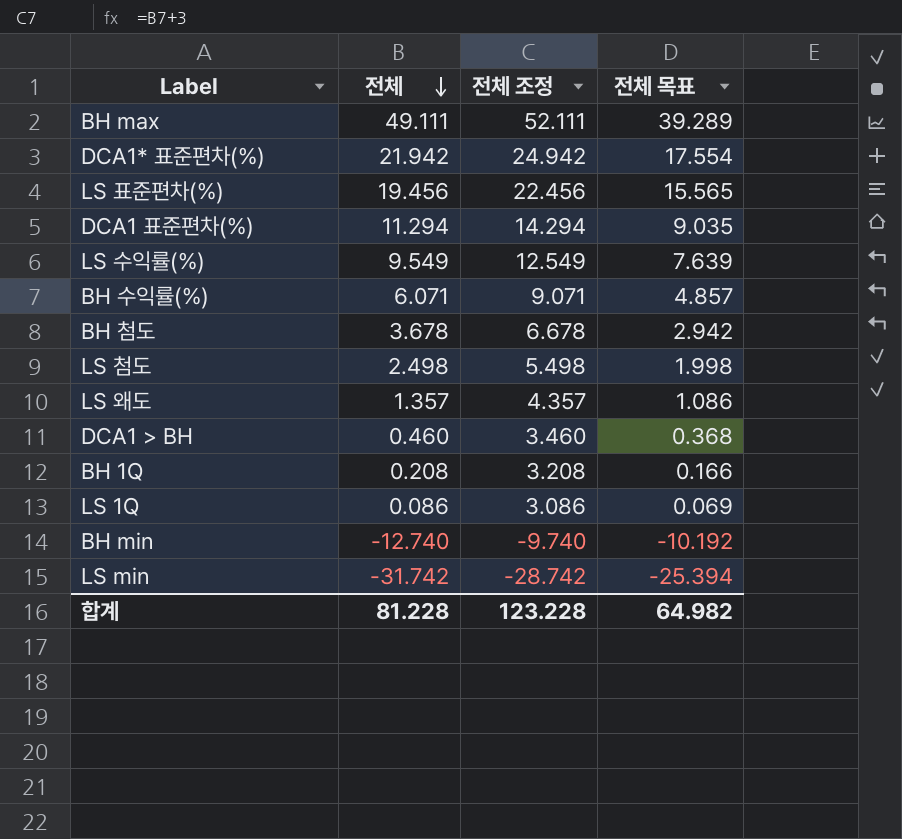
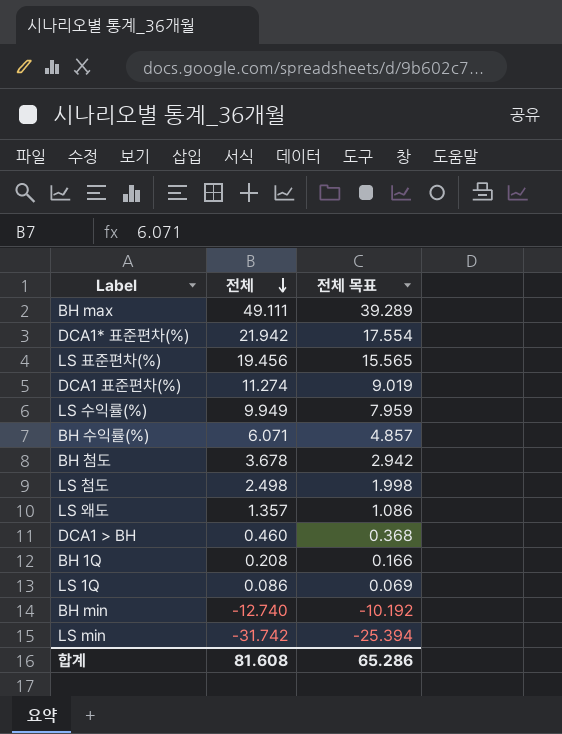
column 전체 조정 | formula: [전체] + 3 -> none
DCA1 표준편차(%) | 전체: 11.294 -> 11.274
DCA1 표준편차(%) | 전체 목표: 9.035 -> 9.019
LS 수익률(%) | 전체: 9.549 -> 9.949
LS 수익률(%) | 전체 목표: 7.639 -> 7.959
합계 | 전체: 81.228 -> 81.608
합계 | 전체 목표: 64.982 -> 65.286

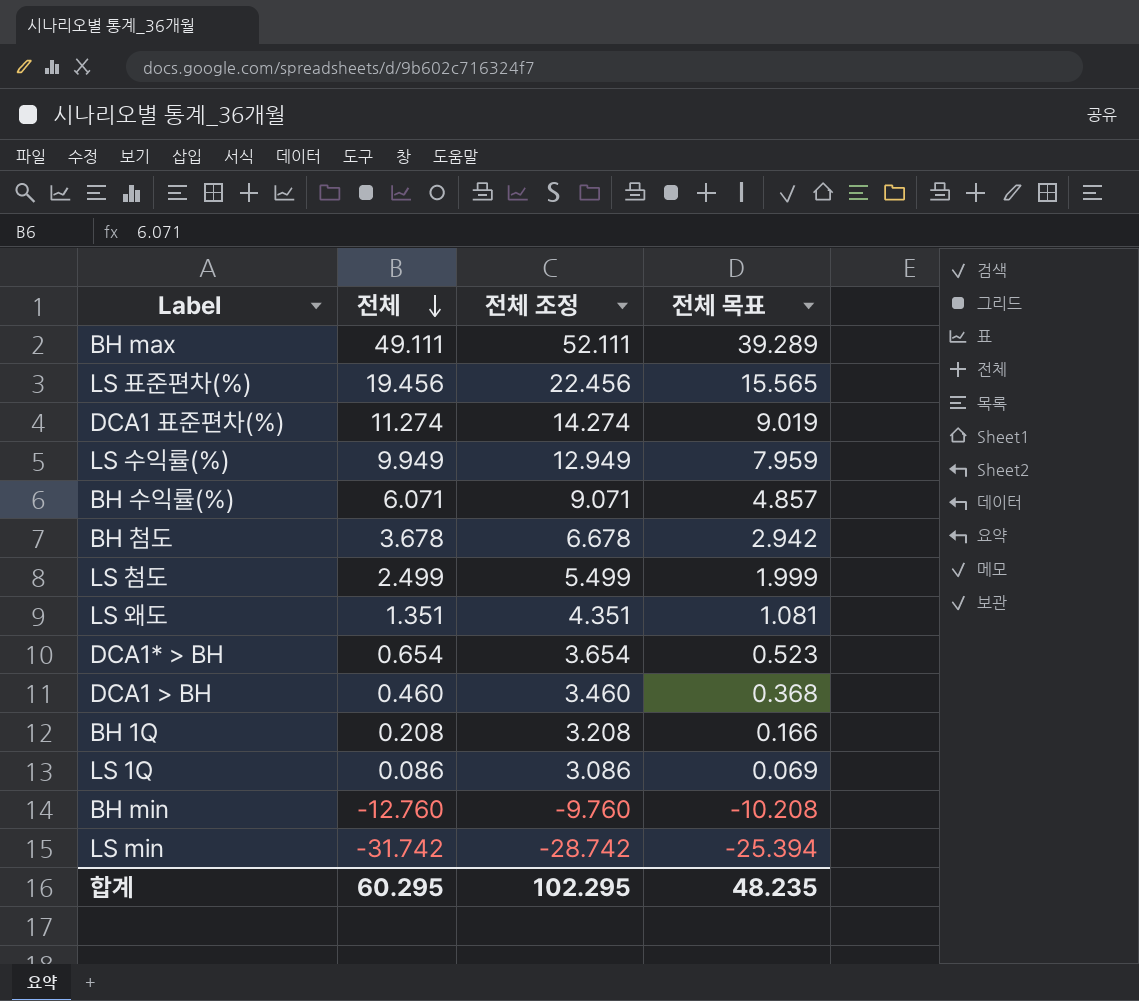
column 전체 조정 | formula: none -> [전체] + 3
row DCA1* 표준편차(%): 21.942 | 17.554 -> none
LS 첨도 | 전체: 2.498 -> 2.499
LS 첨도 | 전체 목표: 1.998 -> 1.999
LS 왜도 | 전체: 1.357 -> 1.351
LS 왜도 | 전체 목표: 1.086 -> 1.081
row DCA1* > BH: none -> 0.654 | 3.654 | 0.523
BH min | 전체: -12.740 -> -12.760
BH min | 전체 목표: -10.192 -> -10.208
합계 | 전체: 81.608 -> 60.295
합계 | 전체 목표: 65.286 -> 48.235

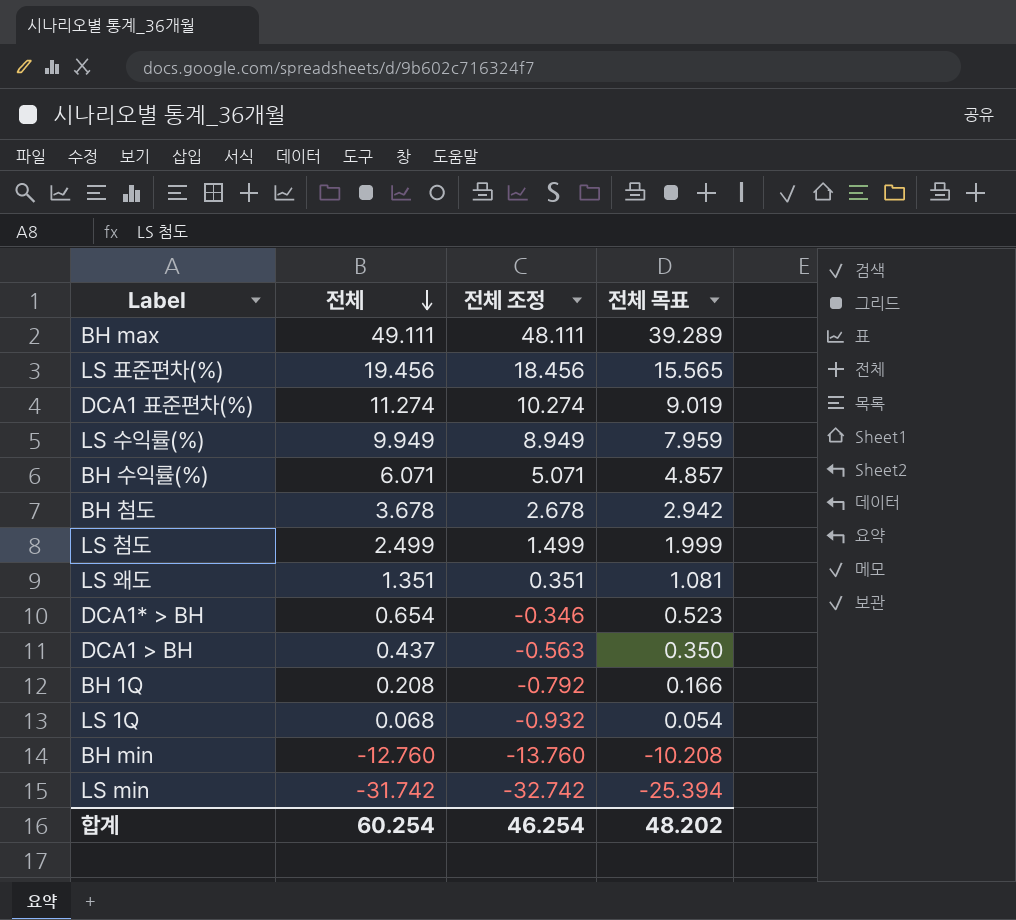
column 전체 조정 | formula: [전체] + 3 -> [전체] - 1
DCA1 > BH | 전체: 0.460 -> 0.437
DCA1 > BH | 전체 목표: 0.368 -> 0.350
LS 1Q | 전체: 0.086 -> 0.068
LS 1Q | 전체 목표: 0.069 -> 0.054
합계 | 전체: 60.295 -> 60.254
합계 | 전체 조정: 102.295 -> 46.254
합계 | 전체 목표: 48.235 -> 48.202

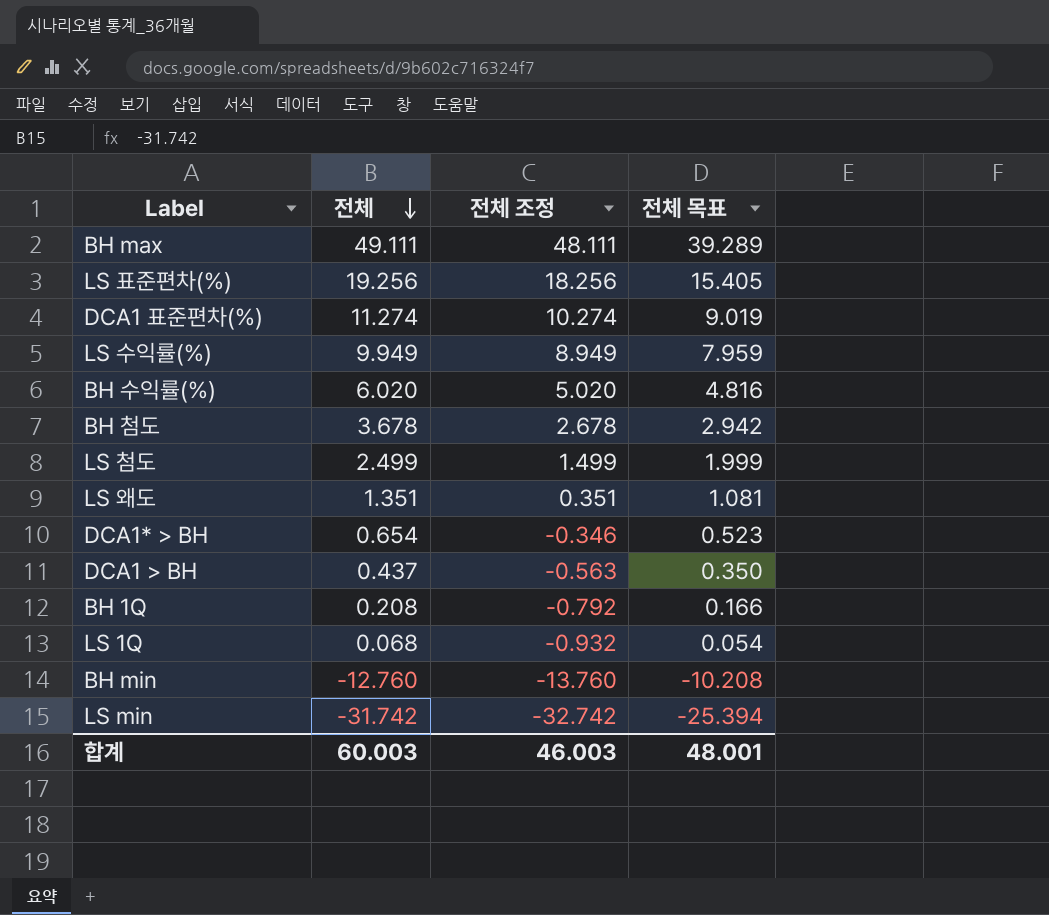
LS 표준편차(%) | 전체: 19.456 -> 19.256
LS 표준편차(%) | 전체 조정: 18.456 -> 18.256
LS 표준편차(%) | 전체 목표: 15.565 -> 15.405
BH 수익률(%) | 전체: 6.071 -> 6.020
BH 수익률(%) | 전체 조정: 5.071 -> 5.020
BH 수익률(%) | 전체 목표: 4.857 -> 4.816
합계 | 전체: 60.254 -> 60.003
합계 | 전체 조정: 46.254 -> 46.003
합계 | 전체 목표: 48.202 -> 48.001

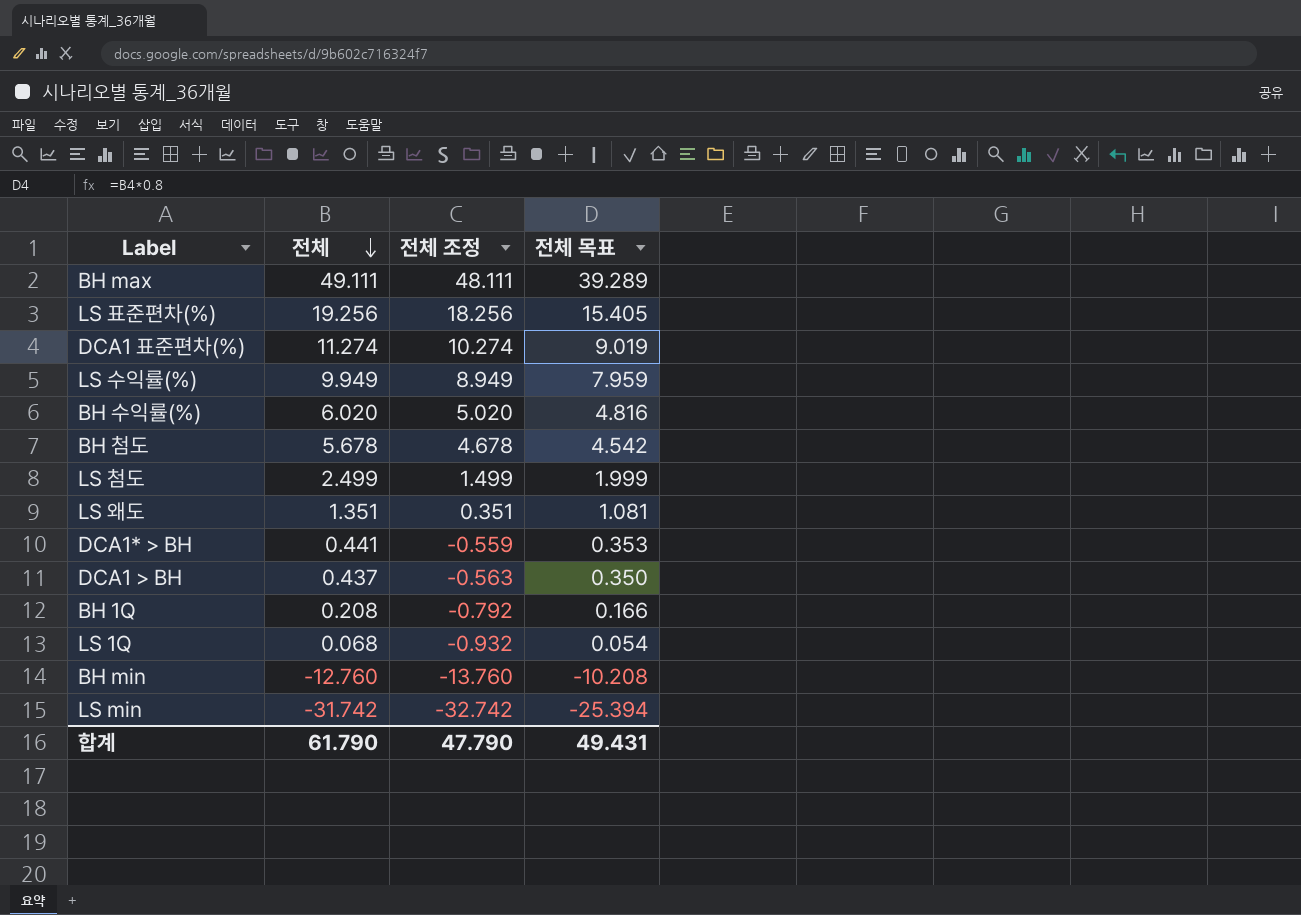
BH 첨도 | 전체: 3.678 -> 5.678
BH 첨도 | 전체 조정: 2.678 -> 4.678
BH 첨도 | 전체 목표: 2.942 -> 4.542
DCA1* > BH | 전체: 0.654 -> 0.441
DCA1* > BH | 전체 조정: -0.346 -> -0.559
DCA1* > BH | 전체 목표: 0.523 -> 0.353
합계 | 전체: 60.003 -> 61.790
합계 | 전체 조정: 46.003 -> 47.790
합계 | 전체 목표: 48.001 -> 49.431

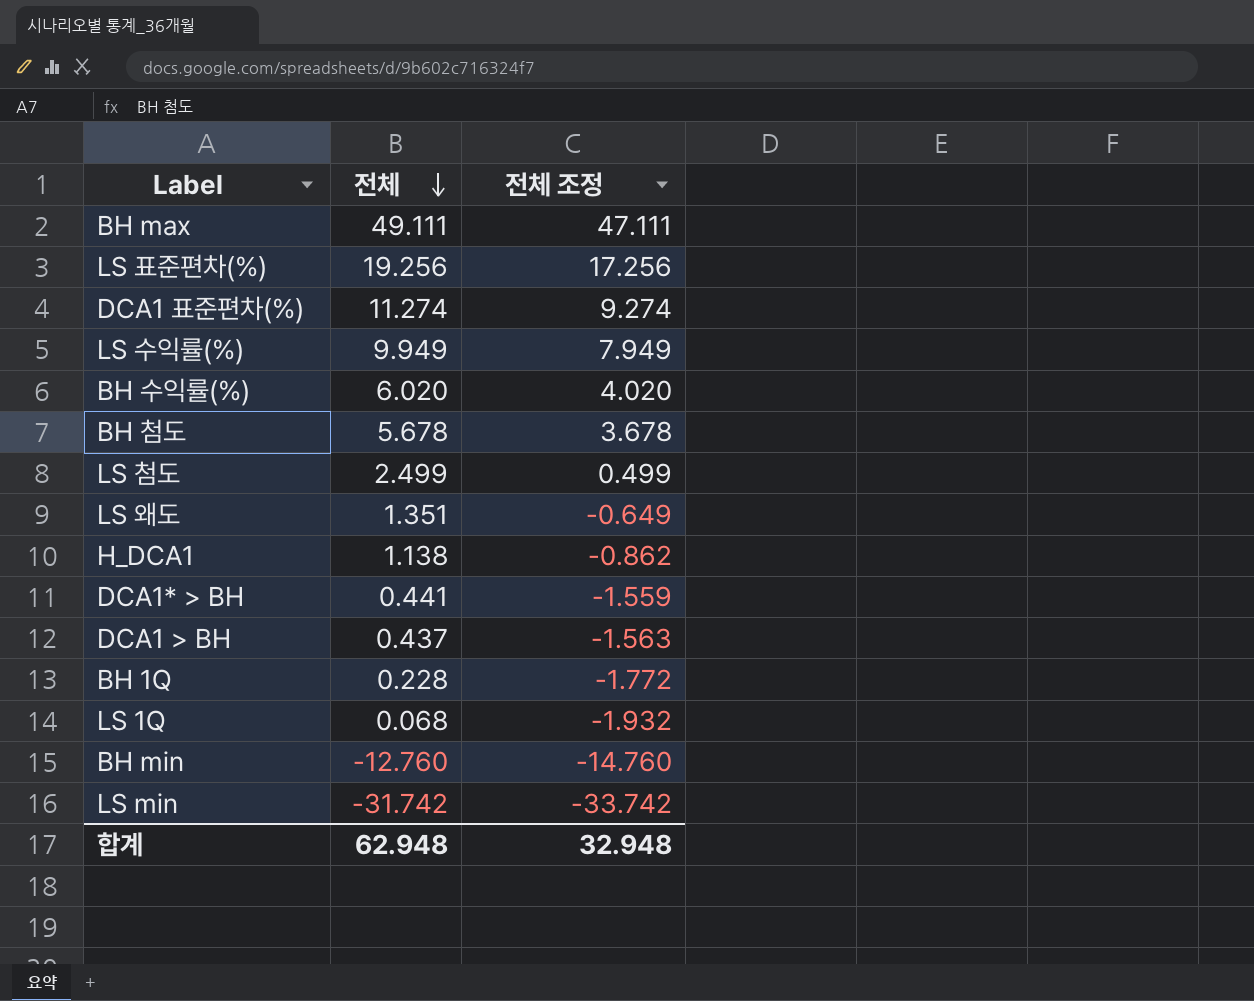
column 전체 목표 | formula: [전체] * 0.8 -> none
column 전체 조정 | formula: [전체] - 1 -> [전체] - 2
row H_DCA1: none -> 1.138 | -0.862
BH 1Q | 전체: 0.208 -> 0.228
합계 | 전체: 61.790 -> 62.948
합계 | 전체 조정: 47.790 -> 32.948

